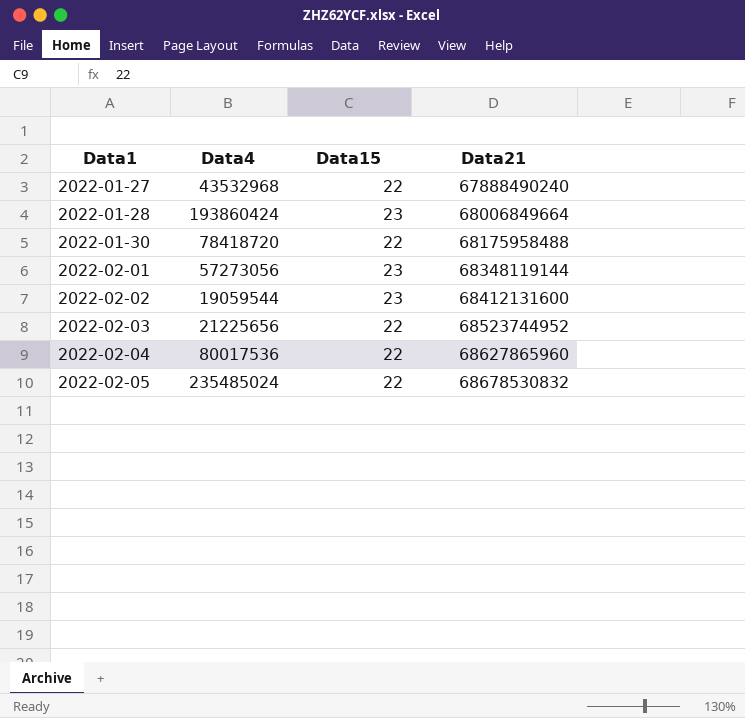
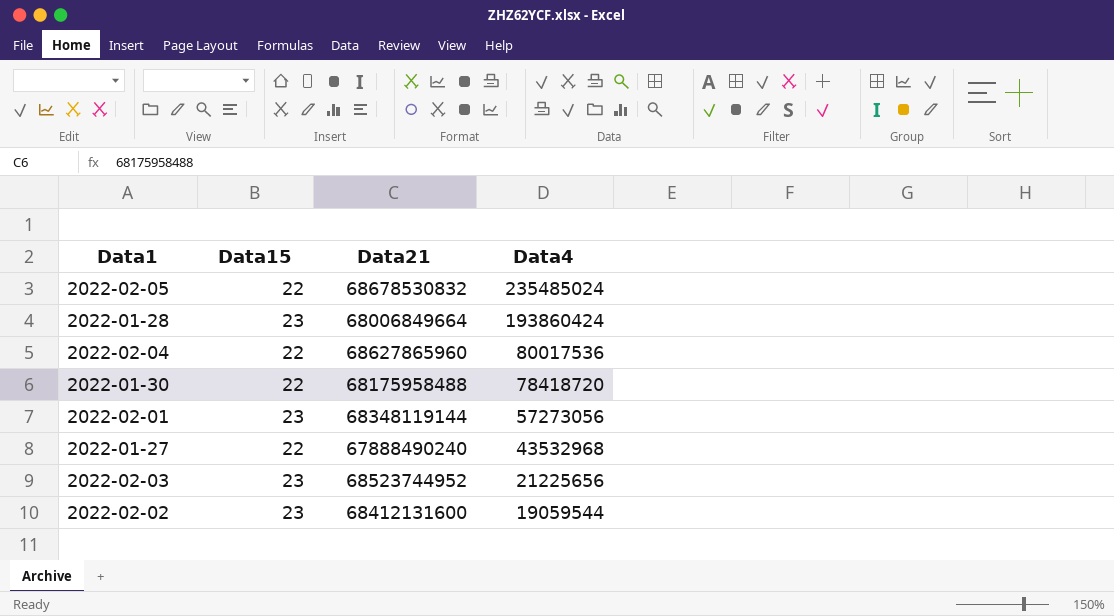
row order: Data1 ascending -> Data4 descending
column Data4 | position: 2 -> 4
2022-02-03 | Data15: 22 -> 23

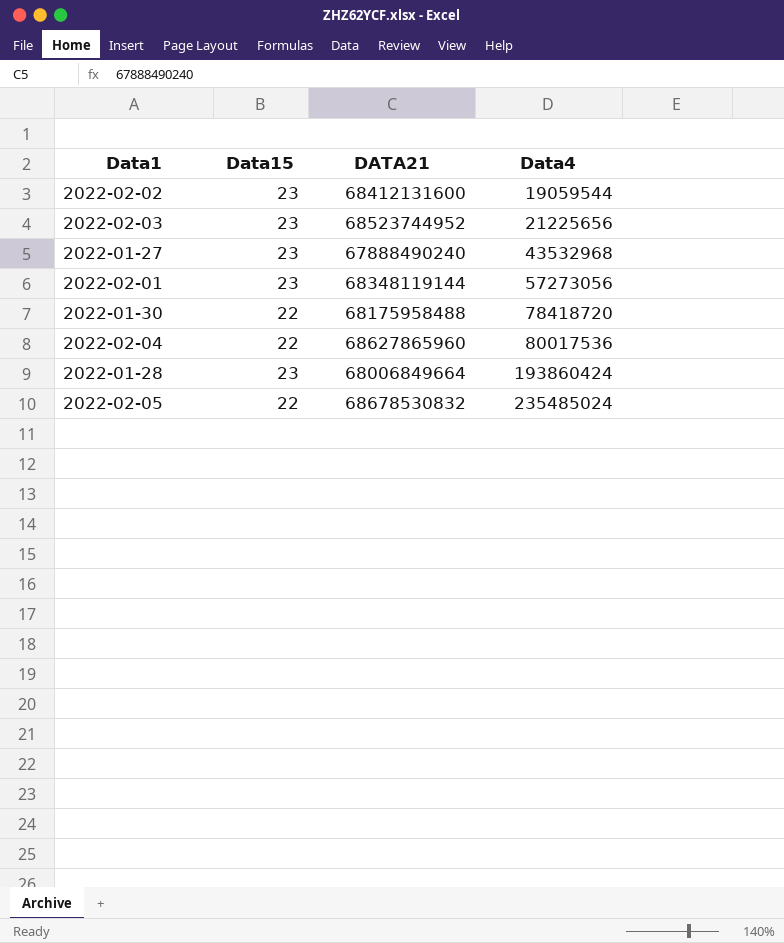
row order: Data4 descending -> Data4 ascending
column name: Data21 -> DATA21
2022-01-27 | Data15: 22 -> 23

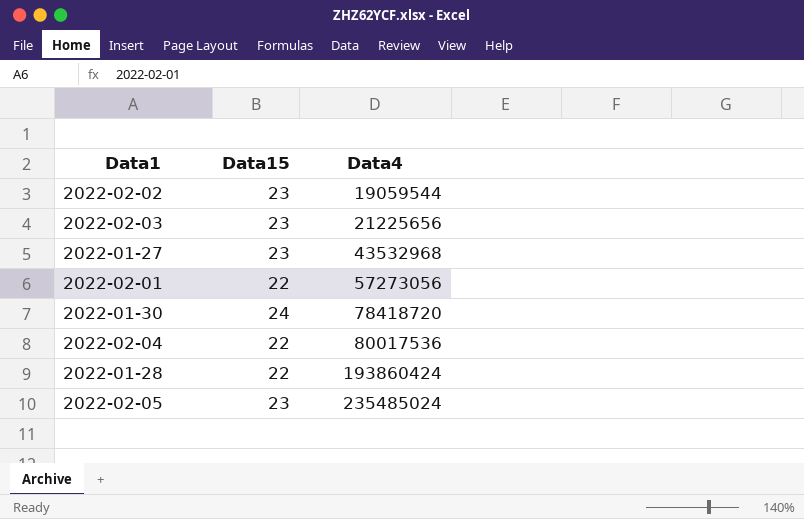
column DATA21 | position: 3 -> none
2022-02-01 | Data15: 23 -> 22
2022-01-30 | Data15: 22 -> 24
2022-01-28 | Data15: 23 -> 22
2022-02-05 | Data15: 22 -> 23

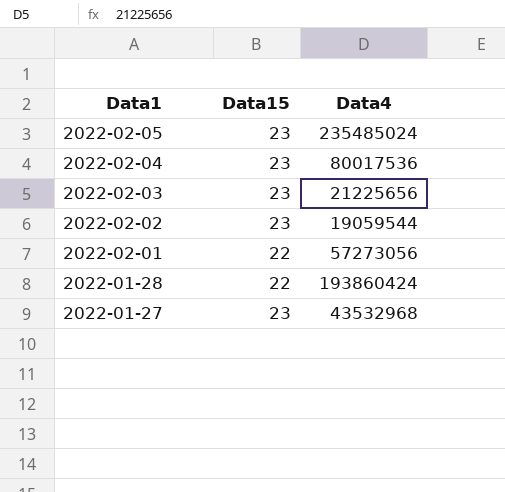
row order: Data4 ascending -> Data1 descending
row 2022-01-30: 24 | 78418720 -> none
2022-02-04 | Data15: 22 -> 23

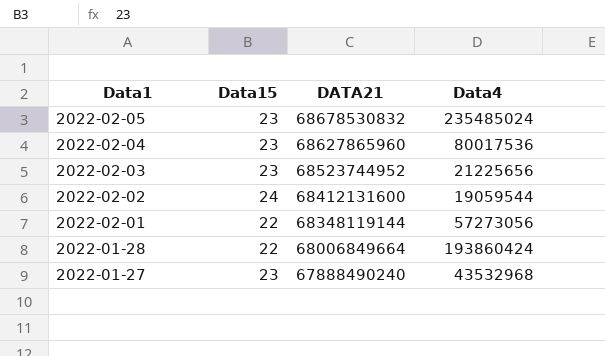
column DATA21 | position: none -> 3
2022-02-02 | Data15: 23 -> 24

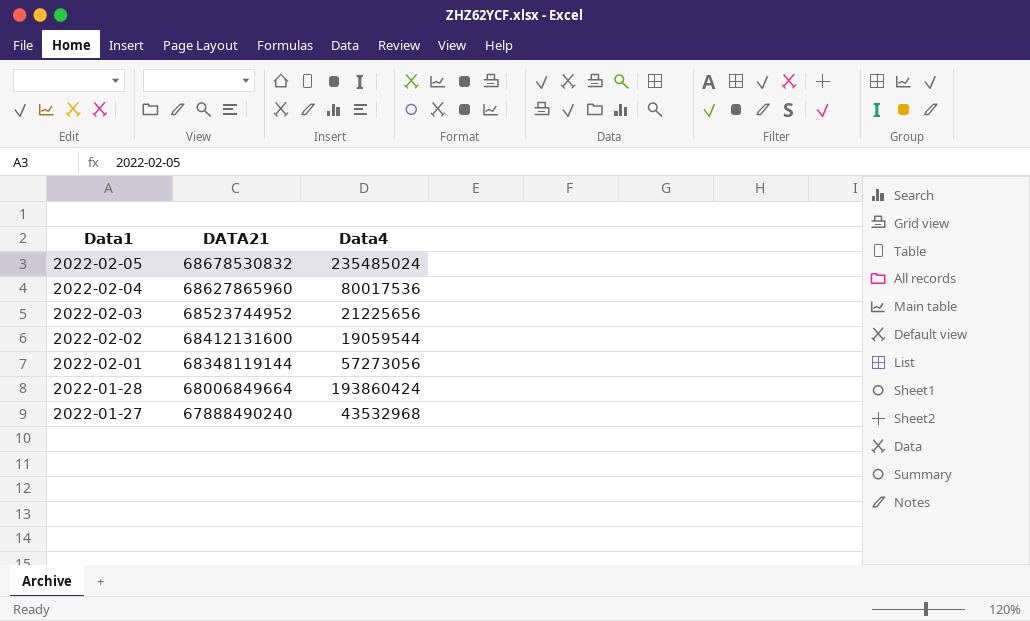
column Data15 | position: 2 -> none

